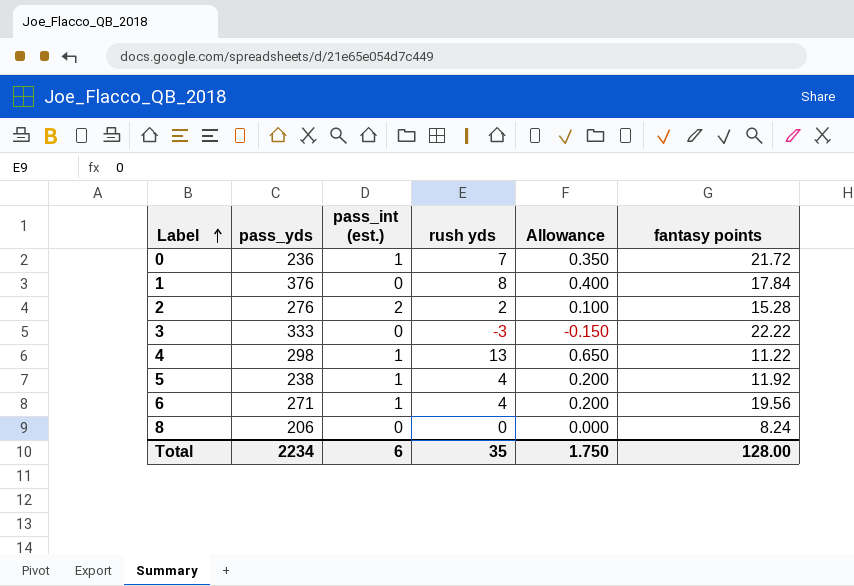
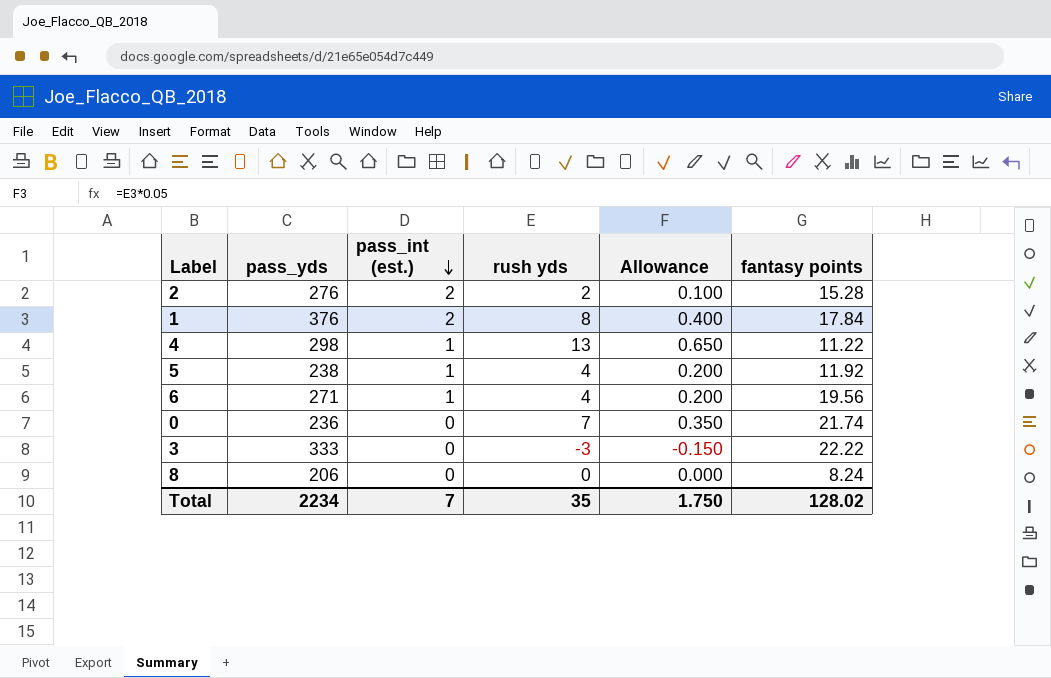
row order: Label ascending -> pass_int (est.) descending
1 | pass_int (est.): 0 -> 2
0 | pass_int (est.): 1 -> 0
0 | fantasy points: 21.72 -> 21.74
Total | pass_int (est.): 6 -> 7
Total | fantasy points: 128.00 -> 128.02

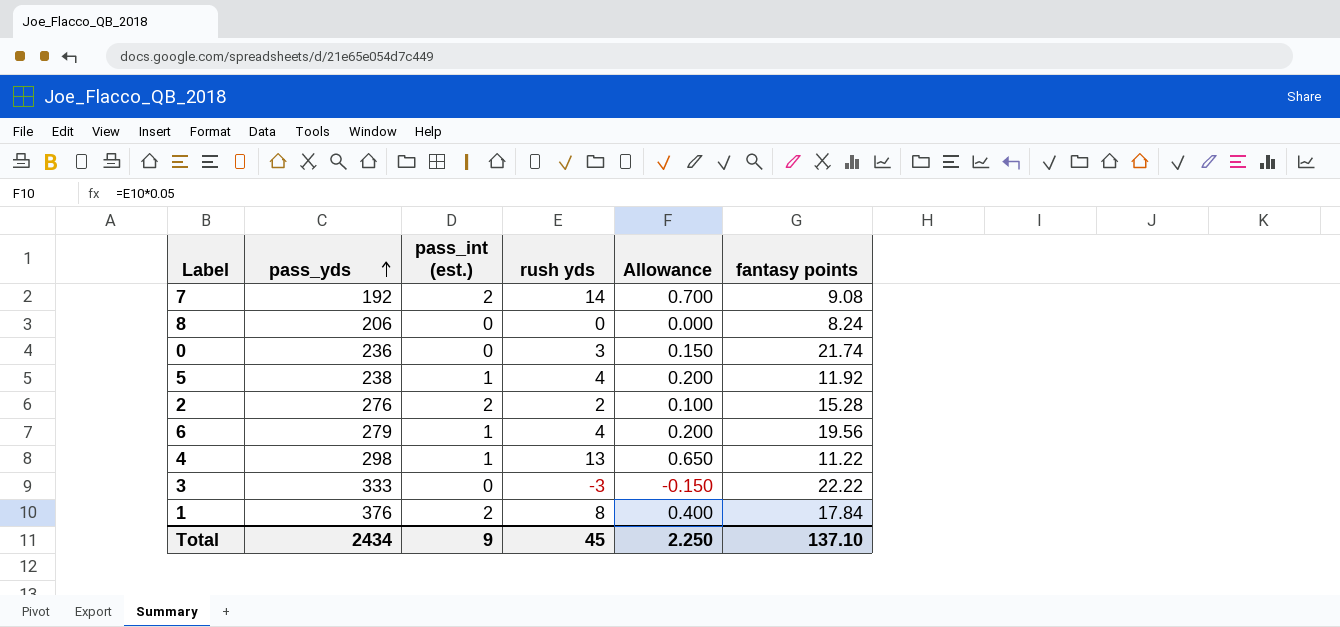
row order: pass_int (est.) descending -> pass_yds ascending
row 7: none -> 192 | 2 | 14 | 0.700 | 9.08
0 | rush yds: 7 -> 3
0 | Allowance: 0.350 -> 0.150
6 | pass_yds: 271 -> 279
Total | pass_yds: 2234 -> 2434
Total | pass_int (est.): 7 -> 9
Total | rush yds: 35 -> 45
Total | Allowance: 1.750 -> 2.250
Total | fantasy points: 128.02 -> 137.10

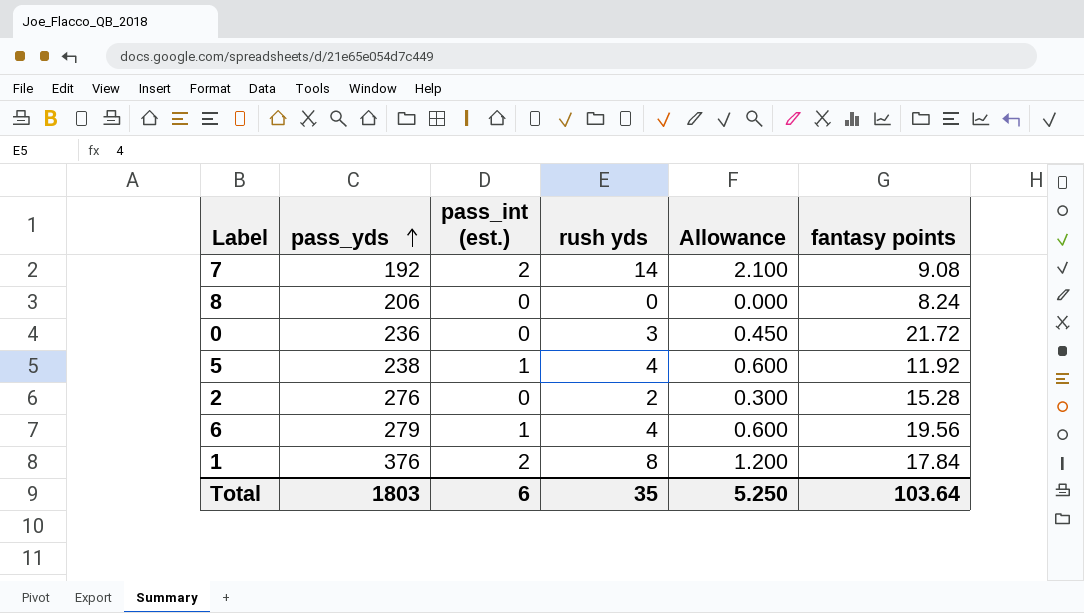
column Allowance | formula: [rush yds] * 0.05 -> [rush yds] * 0.15
row 4: 298 | 1 | 13 | 0.650 | 11.22 -> none
row 3: 333 | 0 | -3 | -0.150 | 22.22 -> none
0 | fantasy points: 21.74 -> 21.72
2 | pass_int (est.): 2 -> 0
Total | pass_yds: 2434 -> 1803
Total | pass_int (est.): 9 -> 6
Total | rush yds: 45 -> 35
Total | Allowance: 2.250 -> 5.250
Total | fantasy points: 137.10 -> 103.64

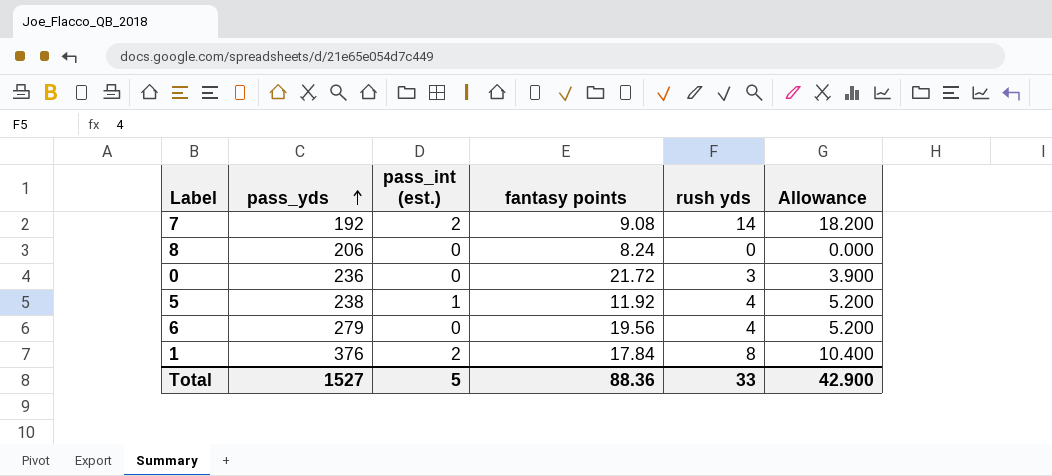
column fantasy points | position: 6 -> 4
column Allowance | formula: [rush yds] * 0.15 -> [rush yds] * 1.3
row 2: 276 | 0 | 2 | 0.300 | 15.28 -> none
6 | pass_int (est.): 1 -> 0
Total | pass_yds: 1803 -> 1527
Total | pass_int (est.): 6 -> 5
Total | fantasy points: 103.64 -> 88.36
Total | rush yds: 35 -> 33
Total | Allowance: 5.250 -> 42.900

